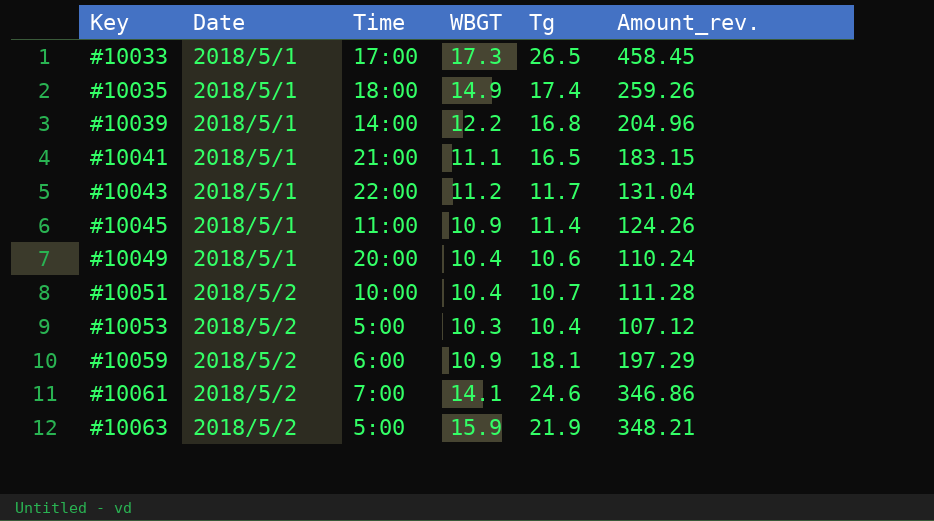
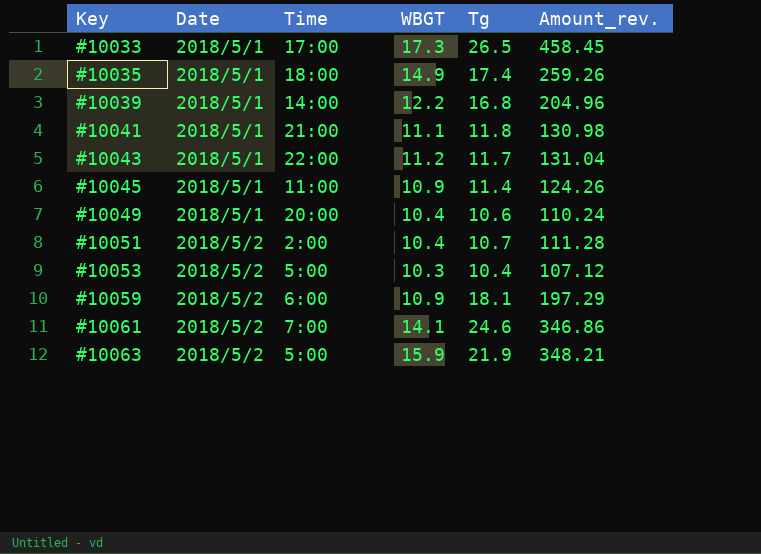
#10041 | Tg: 16.5 -> 11.8
#10041 | Amount_rev.: 183.15 -> 130.98
#10051 | Time: 10:00 -> 2:00

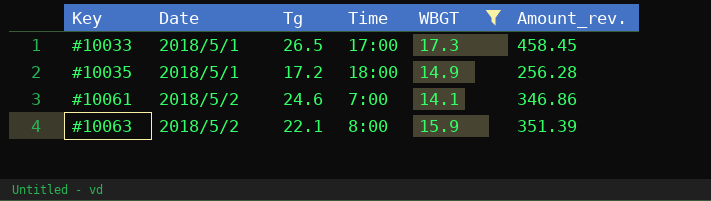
filter: none -> WBGT >= 14.1
column Tg | position: 5 -> 3
#10035 | Tg: 17.4 -> 17.2
#10035 | Amount_rev.: 259.26 -> 256.28
#10063 | Tg: 21.9 -> 22.1
#10063 | Time: 5:00 -> 8:00
#10063 | Amount_rev.: 348.21 -> 351.39

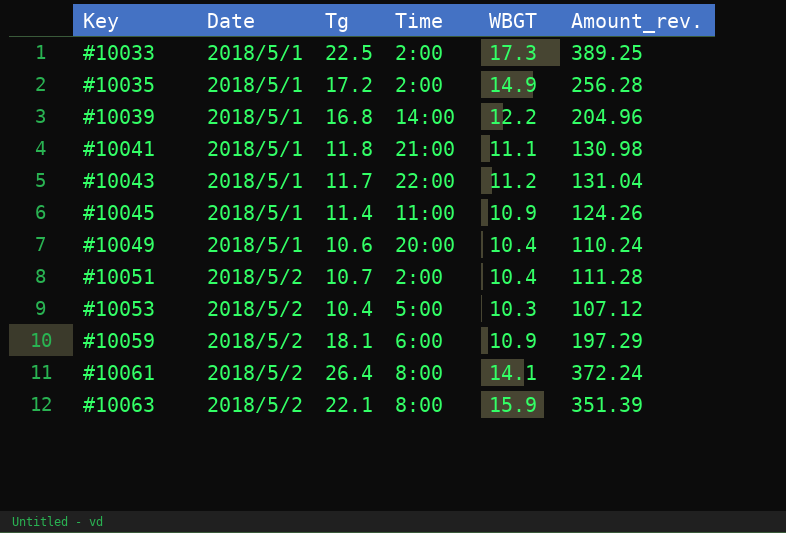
filter: WBGT >= 14.1 -> none
#10033 | Tg: 26.5 -> 22.5
#10033 | Time: 17:00 -> 2:00
#10033 | Amount_rev.: 458.45 -> 389.25
#10035 | Time: 18:00 -> 2:00
#10061 | Tg: 24.6 -> 26.4
#10061 | Time: 7:00 -> 8:00
#10061 | Amount_rev.: 346.86 -> 372.24

